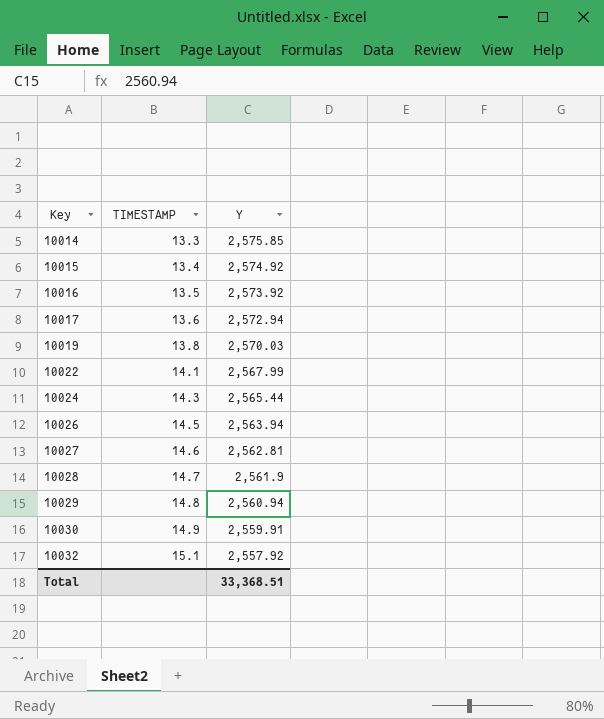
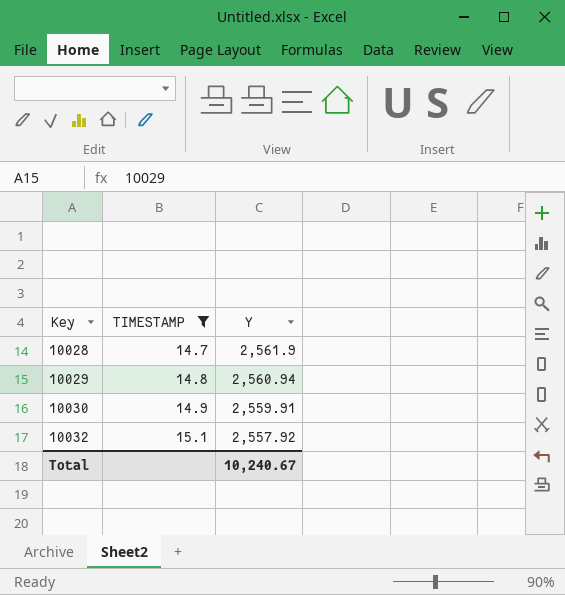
filter: none -> TIMESTAMP >= 14.7
Total | Y: 33,368.51 -> 10,240.67

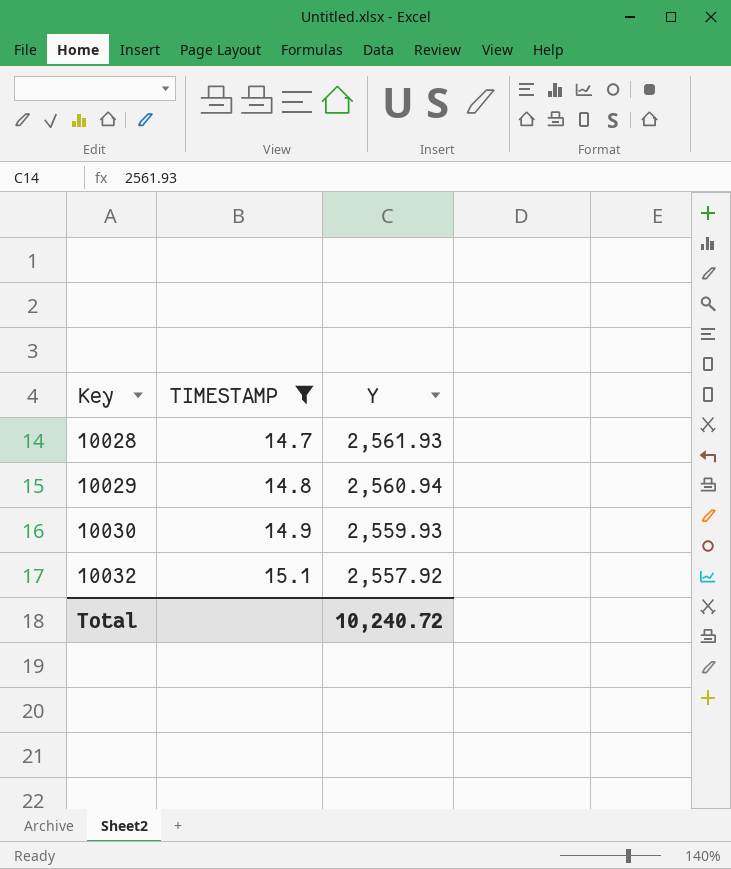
10028 | Y: 2,561.9 -> 2,561.93
10030 | Y: 2,559.91 -> 2,559.93
Total | Y: 10,240.67 -> 10,240.72

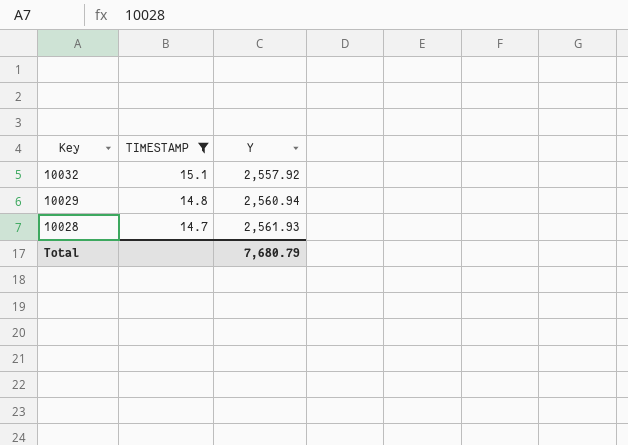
row order: Key ascending -> Key descending
row 10030: 14.9 | 2,559.93 -> none
Total | Y: 10,240.72 -> 7,680.79

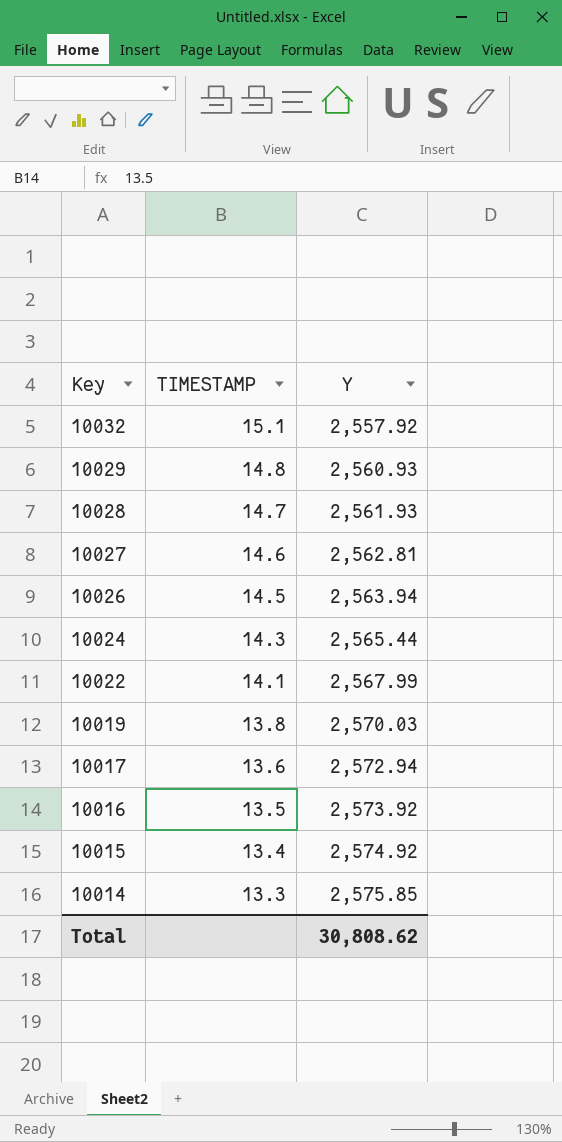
filter: TIMESTAMP >= 14.7 -> none
10029 | Y: 2,560.94 -> 2,560.93
Total | Y: 7,680.79 -> 30,808.62

